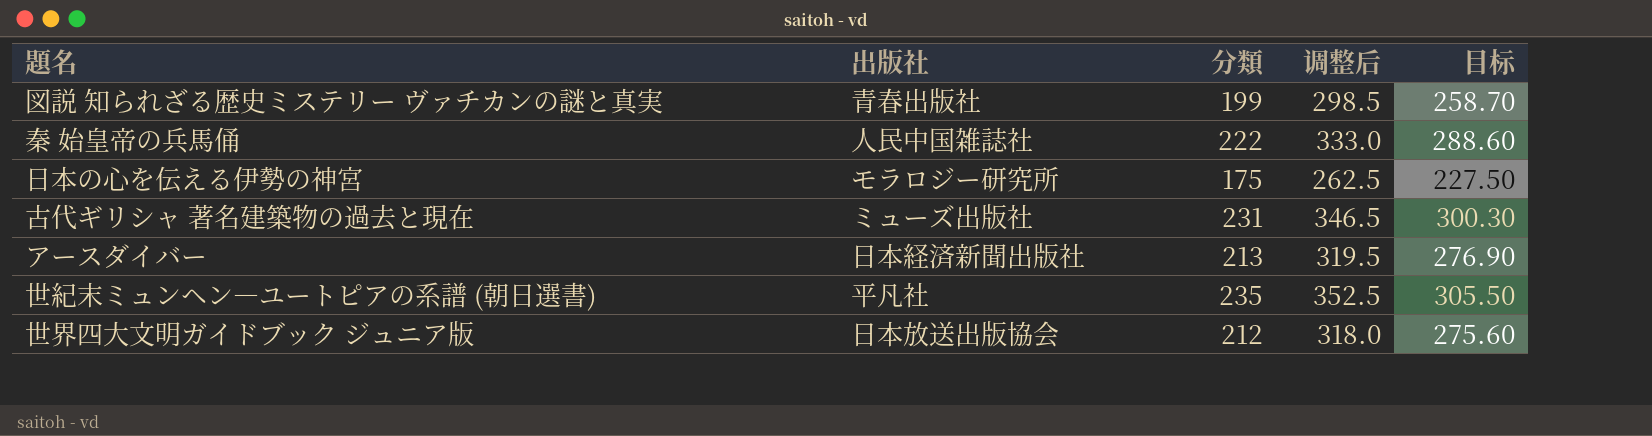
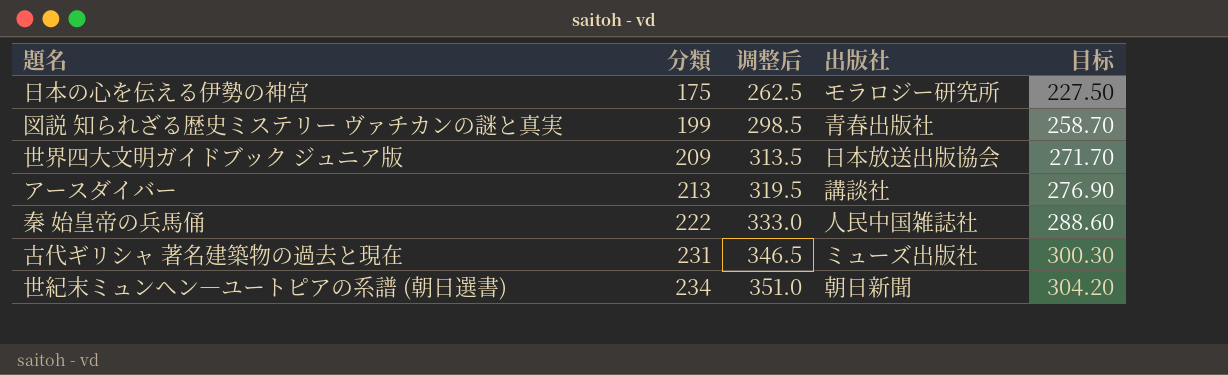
row order: none -> 分類 ascending
column 出版社 | position: 2 -> 4
世界四大文明ガイドブック ジュニア版 | 分類: 212 -> 209
世界四大文明ガイドブック ジュニア版 | 调整后: 318.0 -> 313.5
世界四大文明ガイドブック ジュニア版 | 目标: 275.60 -> 271.70
アースダイバー | 出版社: 日本経済新聞出版社 -> 講談社
世紀末ミュンヘン―ユートピアの系譜 (朝日選書) | 分類: 235 -> 234
世紀末ミュンヘン―ユートピアの系譜 (朝日選書) | 调整后: 352.5 -> 351.0
世紀末ミュンヘン―ユートピアの系譜 (朝日選書) | 出版社: 平凡社 -> 朝日新聞
世紀末ミュンヘン―ユートピアの系譜 (朝日選書) | 目标: 305.50 -> 304.20

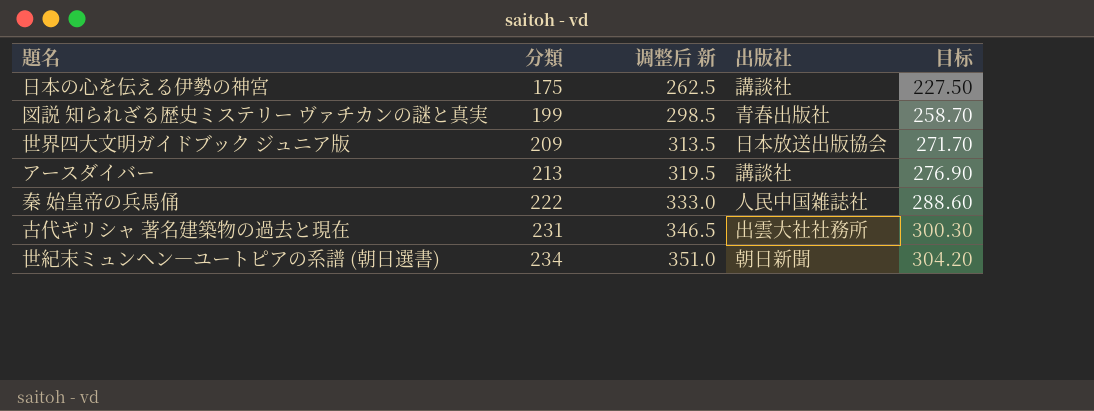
column name: 调整后 -> 调整后 新
日本の心を伝える伊勢の神宮 | 出版社: モラロジー研究所 -> 講談社
古代ギリシャ 著名建築物の過去と現在 | 出版社: ミューズ出版社 -> 出雲大社社務所

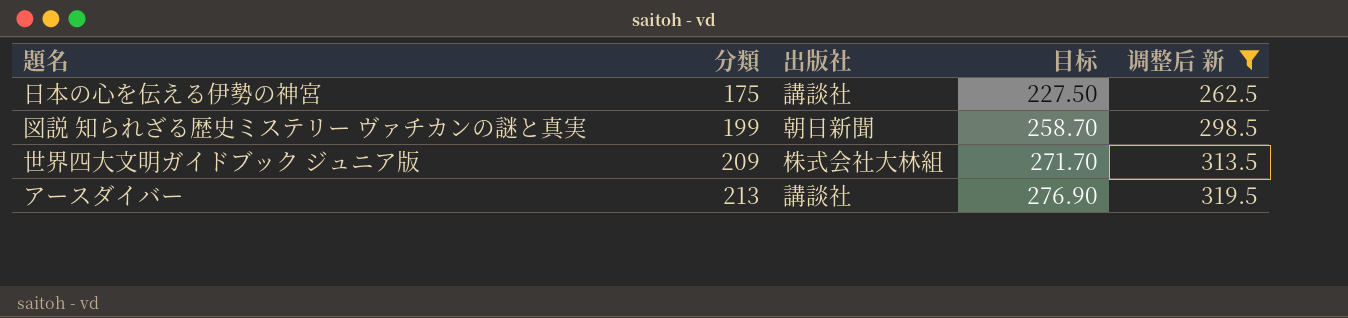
filter: none -> 调整后 新 <= 319.5
column 调整后 新 | position: 3 -> 5
図説 知られざる歴史ミステリー ヴァチカンの謎と真実 | 出版社: 青春出版社 -> 朝日新聞
世界四大文明ガイドブック ジュニア版 | 出版社: 日本放送出版協会 -> 株式会社大林組

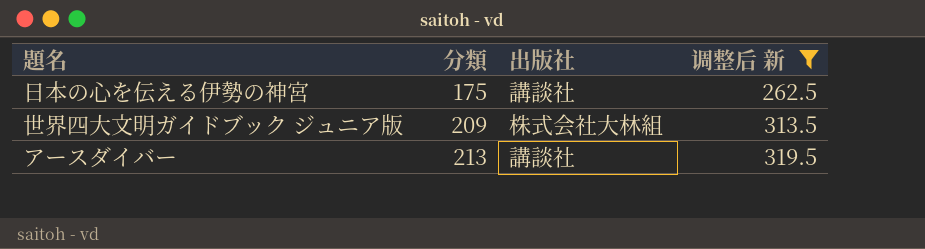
column 目标 | formula: [分類] * 1.3 -> none
row 図説 知られざる歴史ミステリー ヴァチカンの謎と真実: 199 | 朝日新聞 | 258.70 | 298.5 -> none

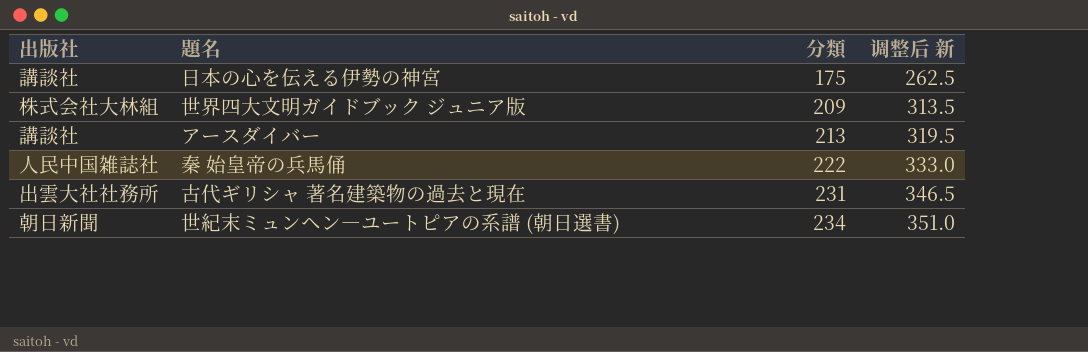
filter: 调整后 新 <= 319.5 -> none
column 出版社 | position: 3 -> 1

